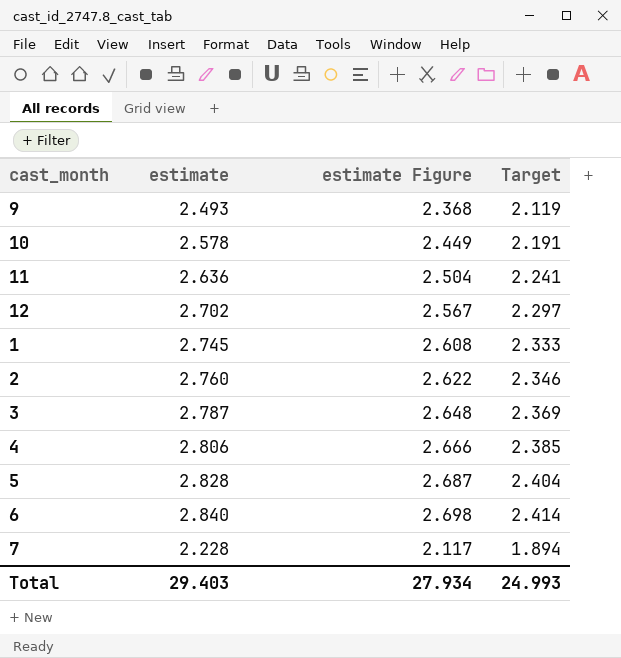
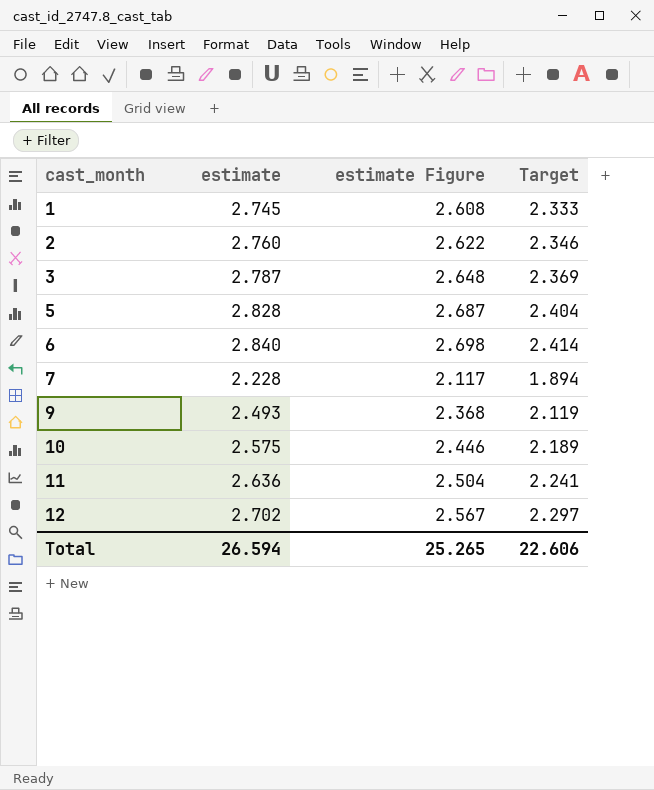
row order: none -> cast_month ascending
row 4: 2.806 | 2.666 | 2.385 -> none
10 | estimate: 2.578 -> 2.575
10 | estimate Figure: 2.449 -> 2.446
10 | Target: 2.191 -> 2.189
Total | estimate: 29.403 -> 26.594
Total | estimate Figure: 27.934 -> 25.265
Total | Target: 24.993 -> 22.606

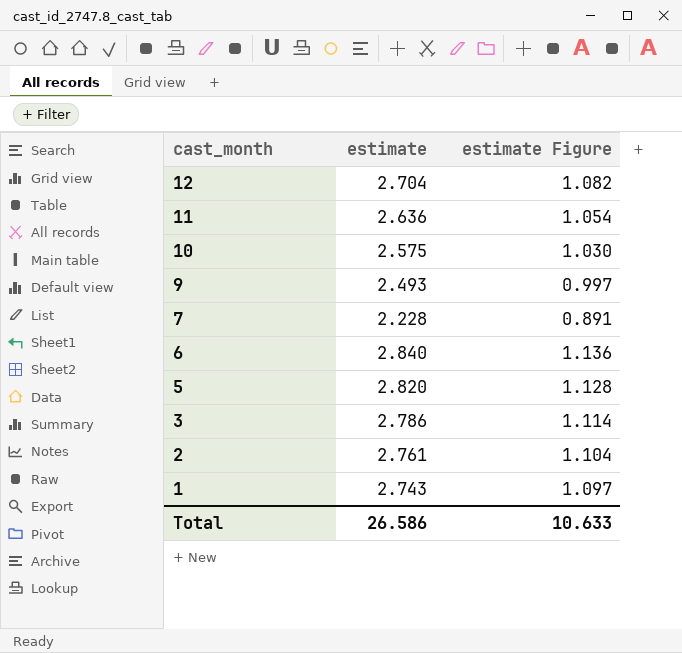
row order: cast_month ascending -> cast_month descending
column Target | formula: [estimate] * 0.85 -> none
column estimate Figure | formula: [estimate] * 0.95 -> [estimate] * 0.4
12 | estimate: 2.702 -> 2.704
5 | estimate: 2.828 -> 2.820
3 | estimate: 2.787 -> 2.786
2 | estimate: 2.760 -> 2.761
1 | estimate: 2.745 -> 2.743
Total | estimate: 26.594 -> 26.586
Total | estimate Figure: 25.265 -> 10.633

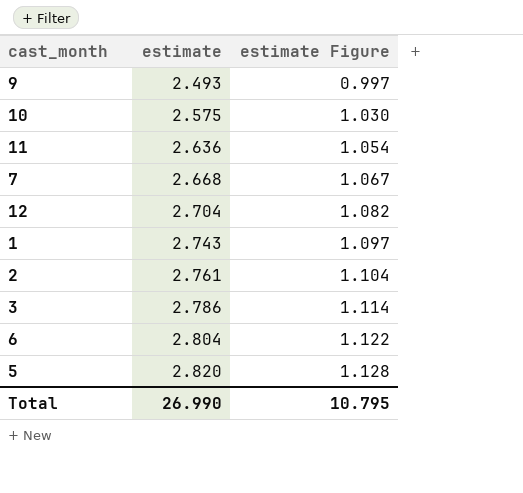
row order: cast_month descending -> estimate ascending
7 | estimate: 2.228 -> 2.668
7 | estimate Figure: 0.891 -> 1.067
6 | estimate: 2.840 -> 2.804
6 | estimate Figure: 1.136 -> 1.122
Total | estimate: 26.586 -> 26.990
Total | estimate Figure: 10.633 -> 10.795

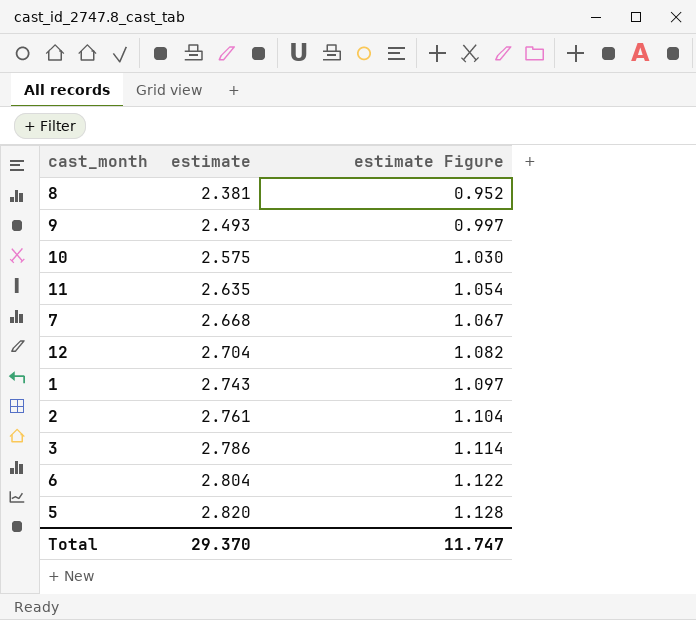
row 8: none -> 2.381 | 0.952
11 | estimate: 2.636 -> 2.635
Total | estimate: 26.990 -> 29.370
Total | estimate Figure: 10.795 -> 11.747

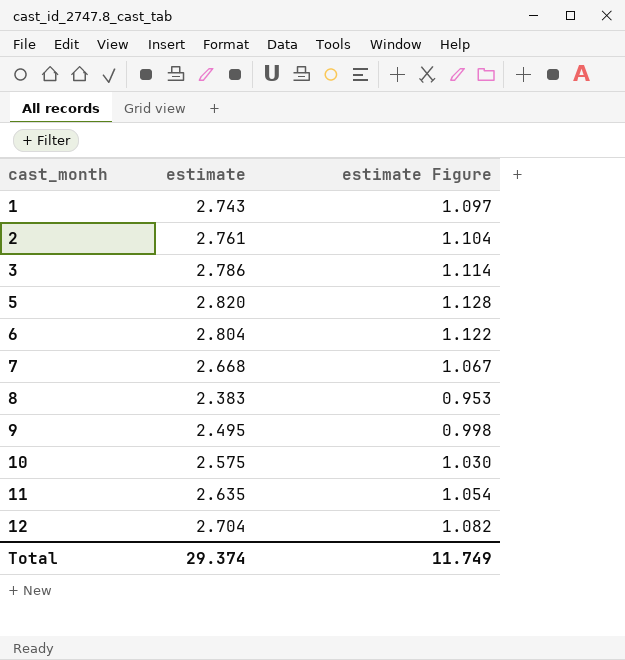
row order: estimate ascending -> cast_month ascending
8 | estimate: 2.381 -> 2.383
8 | estimate Figure: 0.952 -> 0.953
9 | estimate: 2.493 -> 2.495
9 | estimate Figure: 0.997 -> 0.998
Total | estimate: 29.370 -> 29.374
Total | estimate Figure: 11.747 -> 11.749

